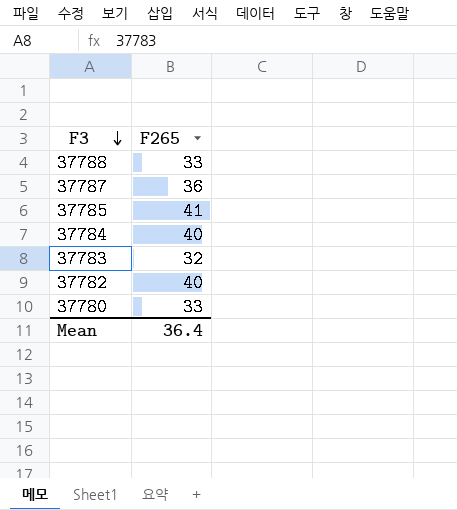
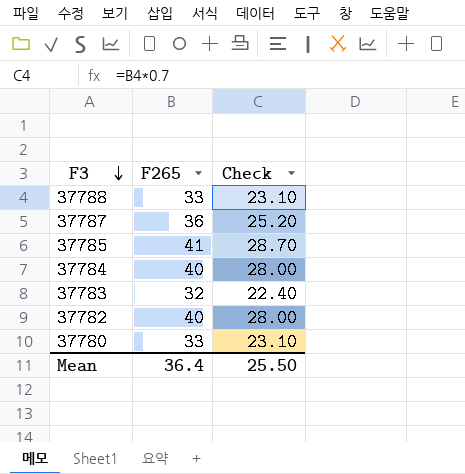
column Check | formula: none -> [F265] * 0.7

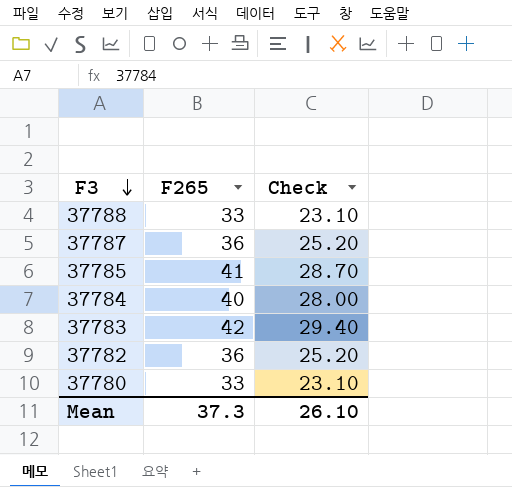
37783 | F265: 32 -> 42
37783 | Check: 22.40 -> 29.40
37782 | F265: 40 -> 36
37782 | Check: 28.00 -> 25.20
Mean | F265: 36.4 -> 37.3
Mean | Check: 25.50 -> 26.10

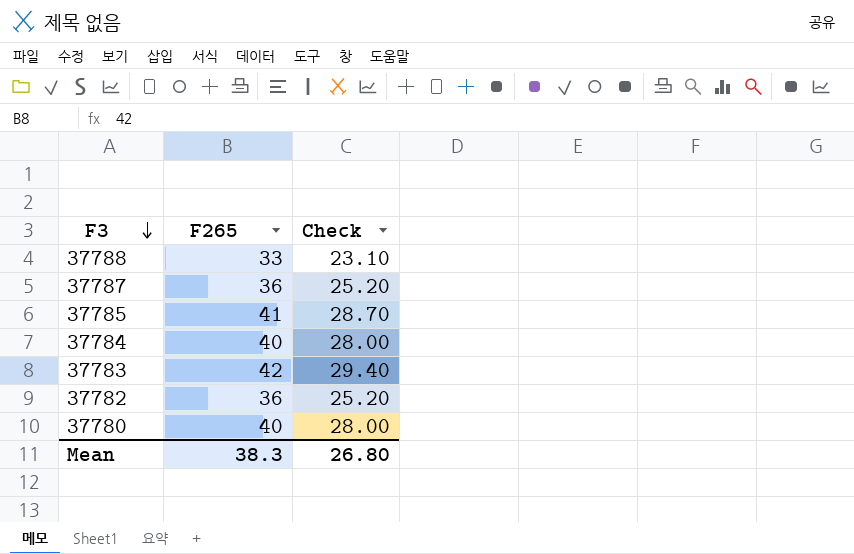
37780 | F265: 33 -> 40
37780 | Check: 23.10 -> 28.00
Mean | F265: 37.3 -> 38.3
Mean | Check: 26.10 -> 26.80

